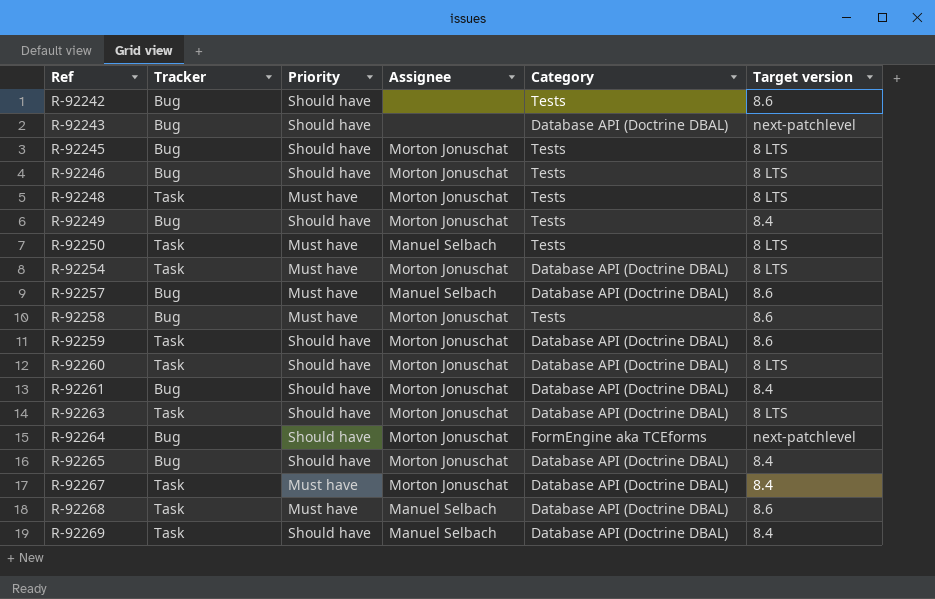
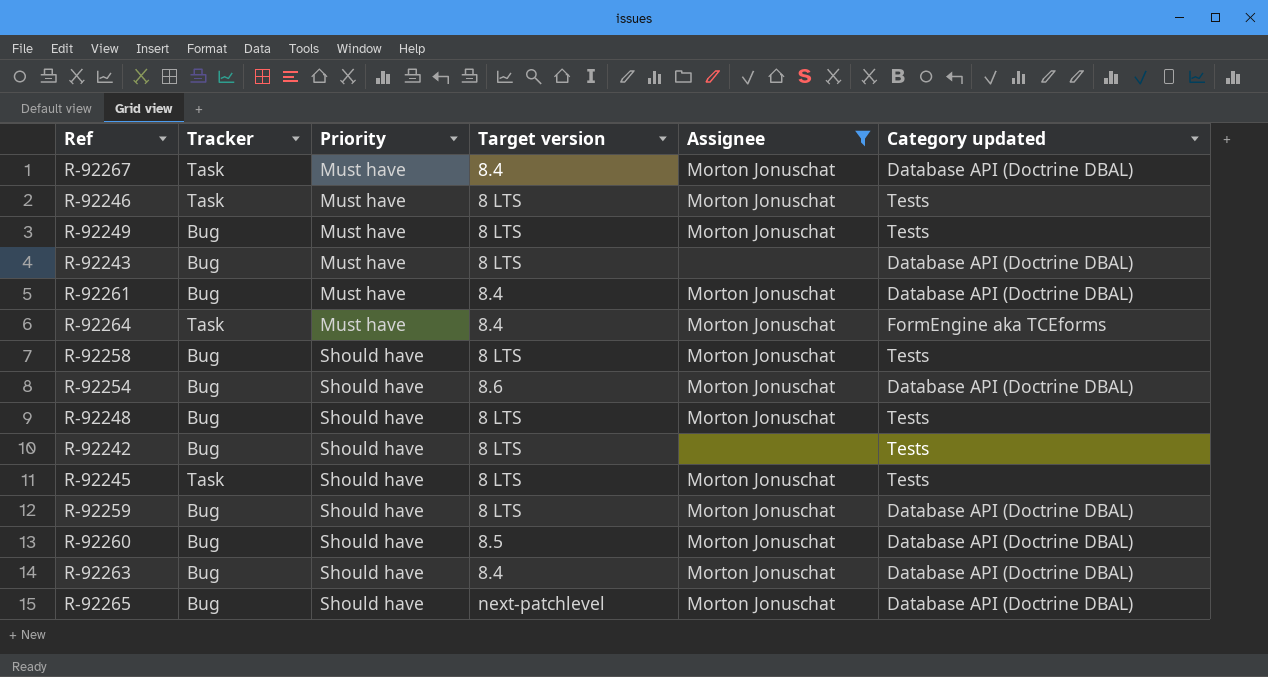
filter: none -> Assignee != Manuel Selbach
row order: Ref ascending -> Priority ascending
column Target version | position: 6 -> 4
column name: Category -> Category updated
R-92246 | Tracker: Bug -> Task
R-92246 | Priority: Should have -> Must have
R-92249 | Priority: Should have -> Must have
R-92249 | Target version: 8.4 -> 8 LTS
R-92243 | Priority: Should have -> Must have
R-92243 | Target version: next-patchlevel -> 8 LTS
R-92261 | Priority: Should have -> Must have
R-92264 | Tracker: Bug -> Task
R-92264 | Priority: Should have -> Must have
R-92264 | Target version: next-patchlevel -> 8.4
R-92258 | Priority: Must have -> Should have
R-92258 | Target version: 8.6 -> 8 LTS
R-92254 | Tracker: Task -> Bug
R-92254 | Priority: Must have -> Should have
R-92254 | Target version: 8 LTS -> 8.6
R-92248 | Tracker: Task -> Bug
R-92248 | Priority: Must have -> Should have
R-92242 | Target version: 8.6 -> 8 LTS
R-92245 | Tracker: Bug -> Task
R-92259 | Tracker: Task -> Bug
R-92259 | Target version: 8.6 -> 8 LTS
R-92260 | Tracker: Task -> Bug
R-92260 | Target version: 8 LTS -> 8.5
R-92263 | Tracker: Task -> Bug
R-92263 | Target version: 8 LTS -> 8.4
R-92265 | Target version: 8.4 -> next-patchlevel

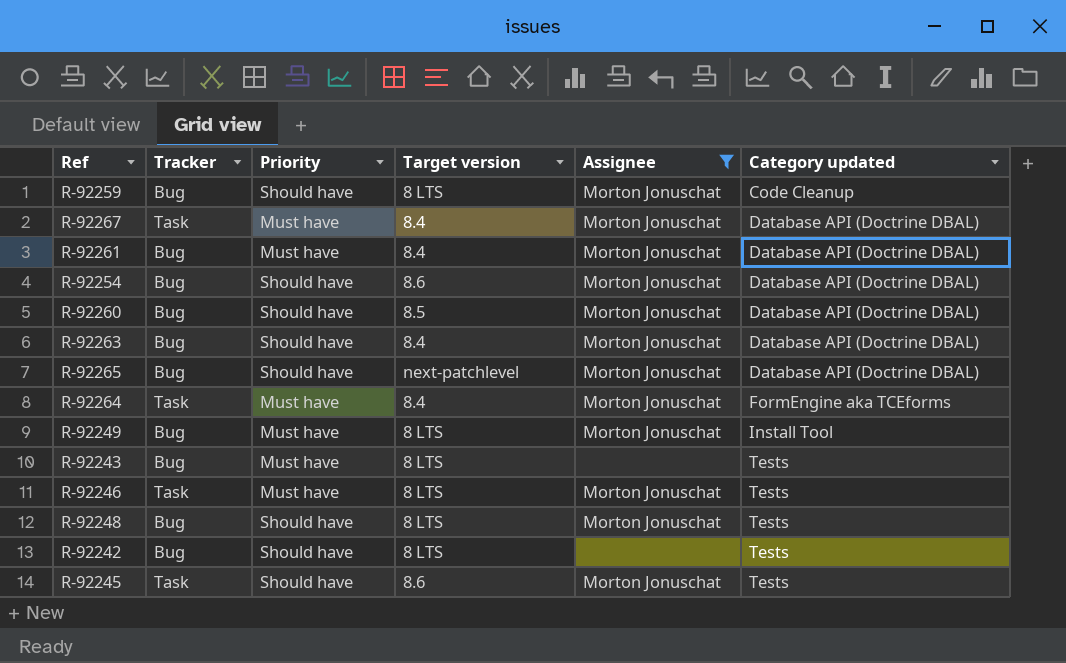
row order: Priority ascending -> Category updated ascending
row R-92258: Bug | Should have | 8 LTS | Morton Jonuschat | Tests -> none
R-92259 | Category updated: Database API (Doctrine DBAL) -> Code Cleanup
R-92249 | Category updated: Tests -> Install Tool
R-92243 | Category updated: Database API (Doctrine DBAL) -> Tests
R-92245 | Target version: 8 LTS -> 8.6

